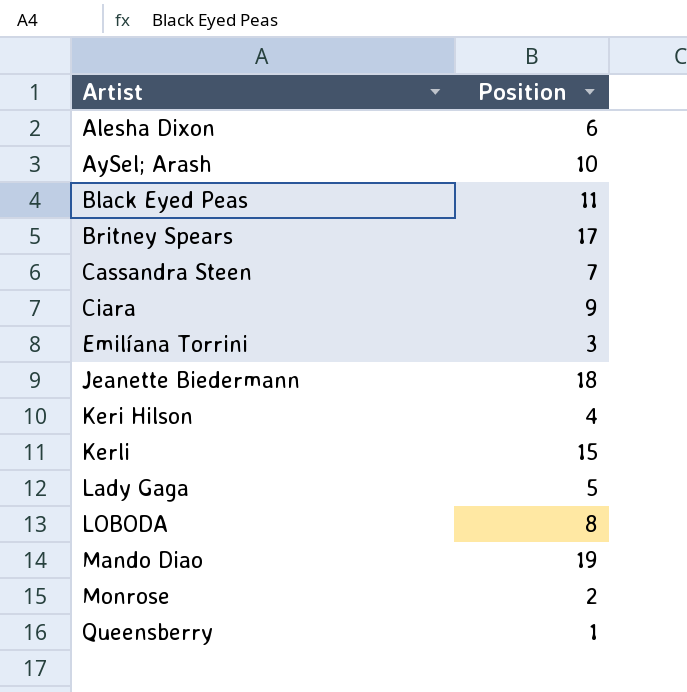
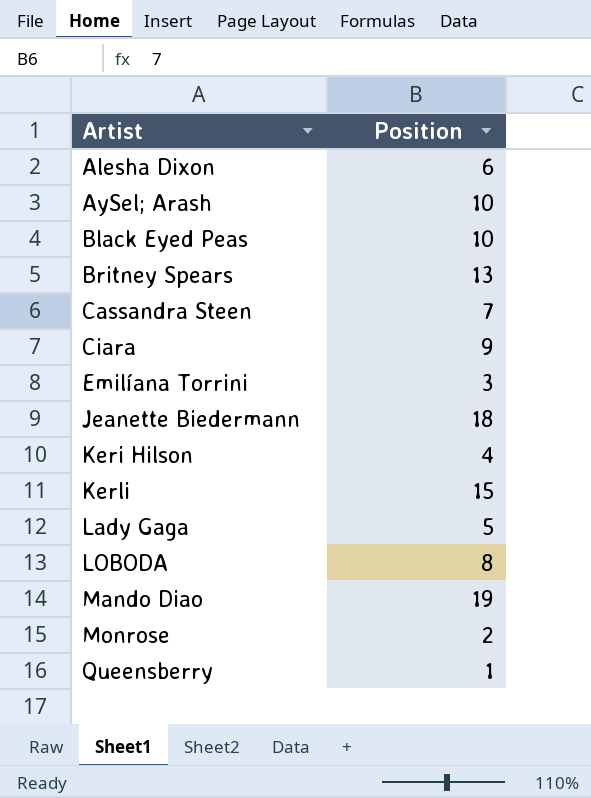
Black Eyed Peas | Position: 11 -> 10
Britney Spears | Position: 17 -> 13

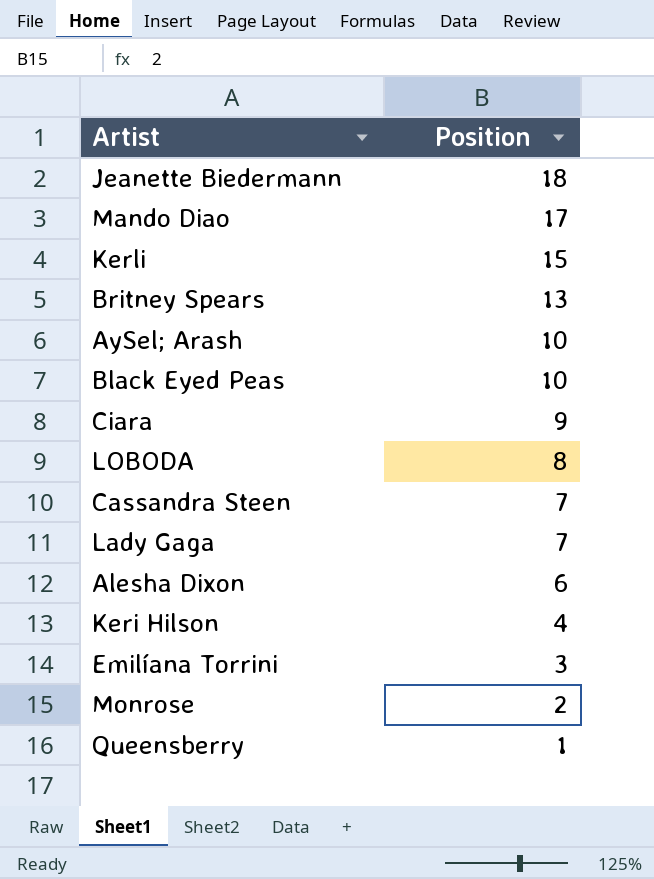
row order: Artist ascending -> Position descending
Mando Diao | Position: 19 -> 17
Lady Gaga | Position: 5 -> 7

